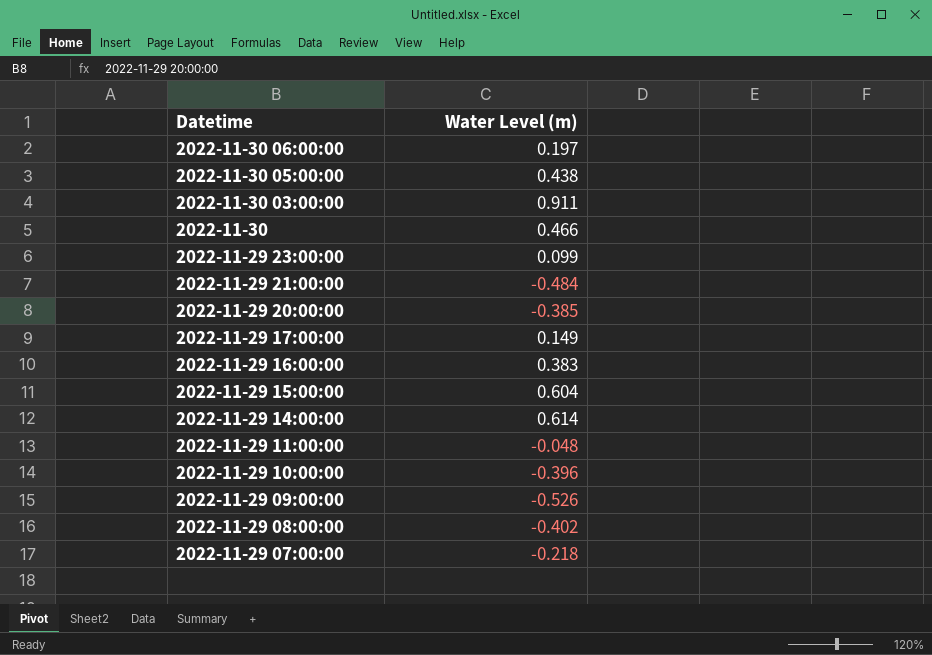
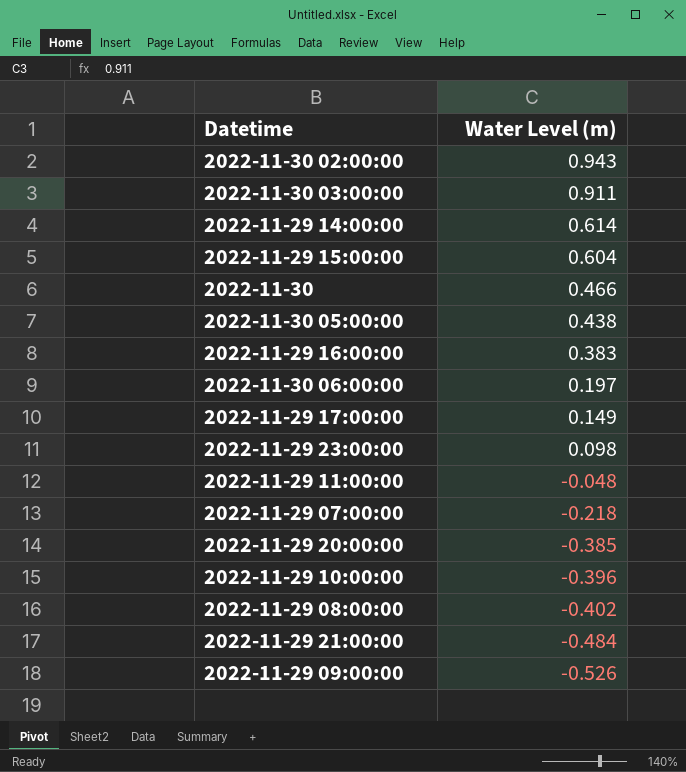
row order: Datetime descending -> Water Level (m) descending
row 2022-11-30 02:00:00: none -> 0.943
2022-11-29 23:00:00 | Water Level (m): 0.099 -> 0.098

